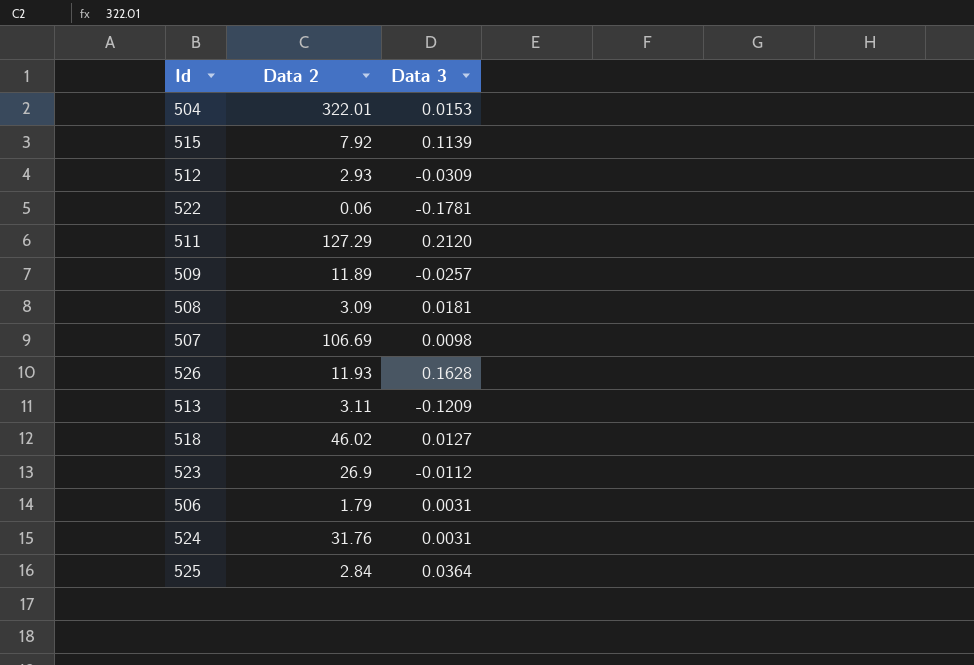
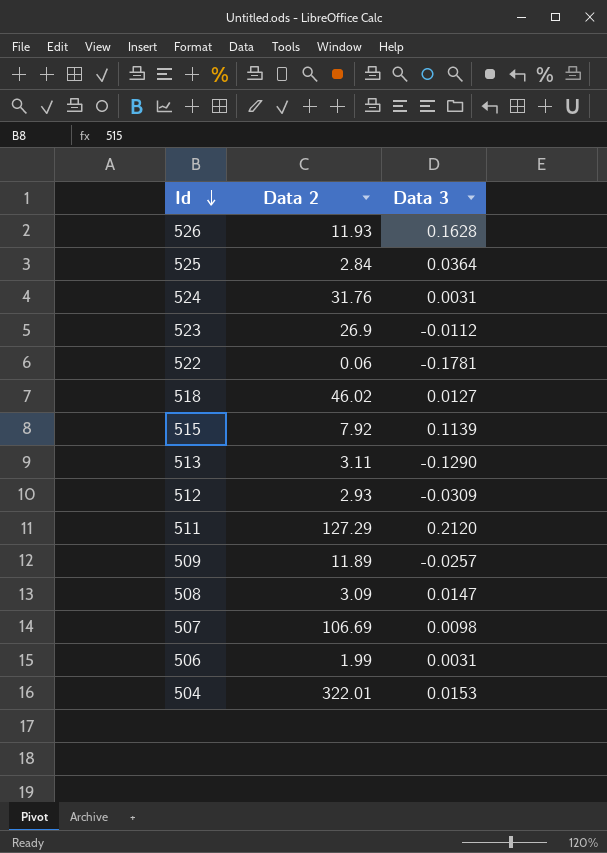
row order: none -> Id descending
513 | Data 3: -0.1209 -> -0.1290
508 | Data 3: 0.0181 -> 0.0147
506 | Data 2: 1.79 -> 1.99

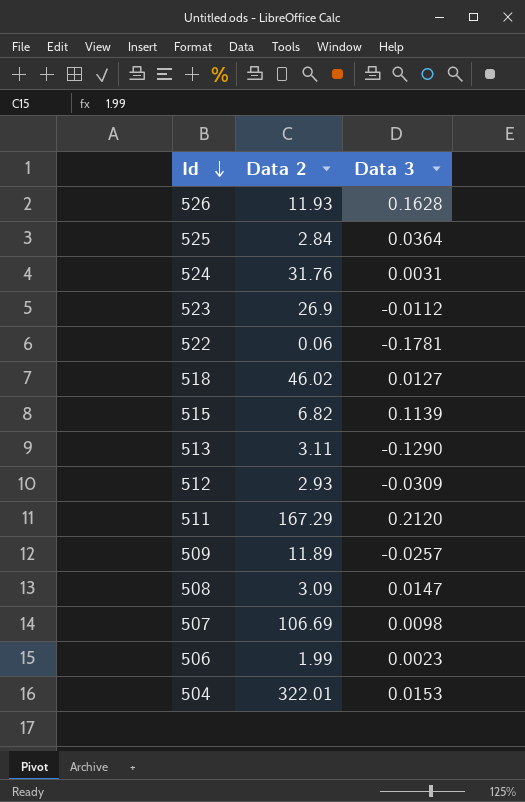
515 | Data 2: 7.92 -> 6.82
511 | Data 2: 127.29 -> 167.29
506 | Data 3: 0.0031 -> 0.0023

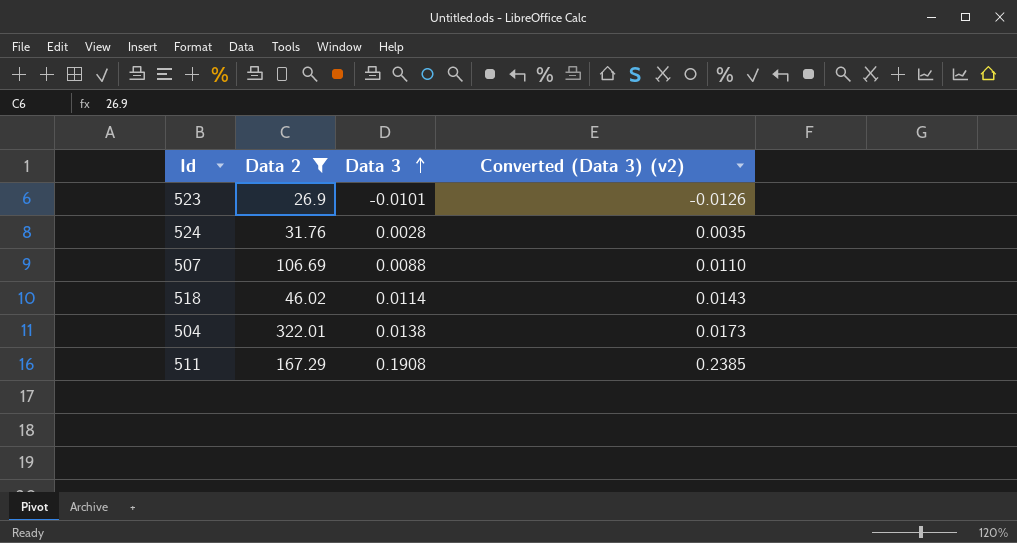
filter: none -> Data 2 >= 26.9
row order: Id descending -> Data 3 ascending
column Converted (Data 3) (v2) | formula: none -> [Data 3] * 1.25
523 | Data 3: -0.0112 -> -0.0101
524 | Data 3: 0.0031 -> 0.0028
507 | Data 3: 0.0098 -> 0.0088
518 | Data 3: 0.0127 -> 0.0114
504 | Data 3: 0.0153 -> 0.0138
511 | Data 3: 0.2120 -> 0.1908

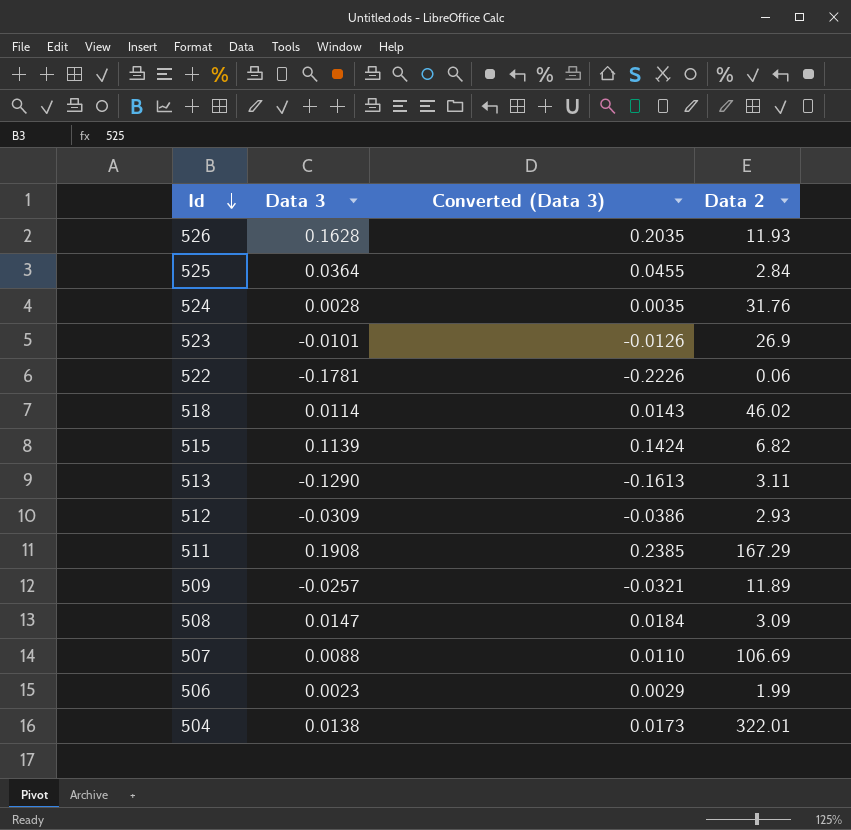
filter: Data 2 >= 26.9 -> none
row order: Data 3 ascending -> Id descending
column name: Converted (Data 3) (v2) -> Converted (Data 3)
column Data 2 | position: 2 -> 4

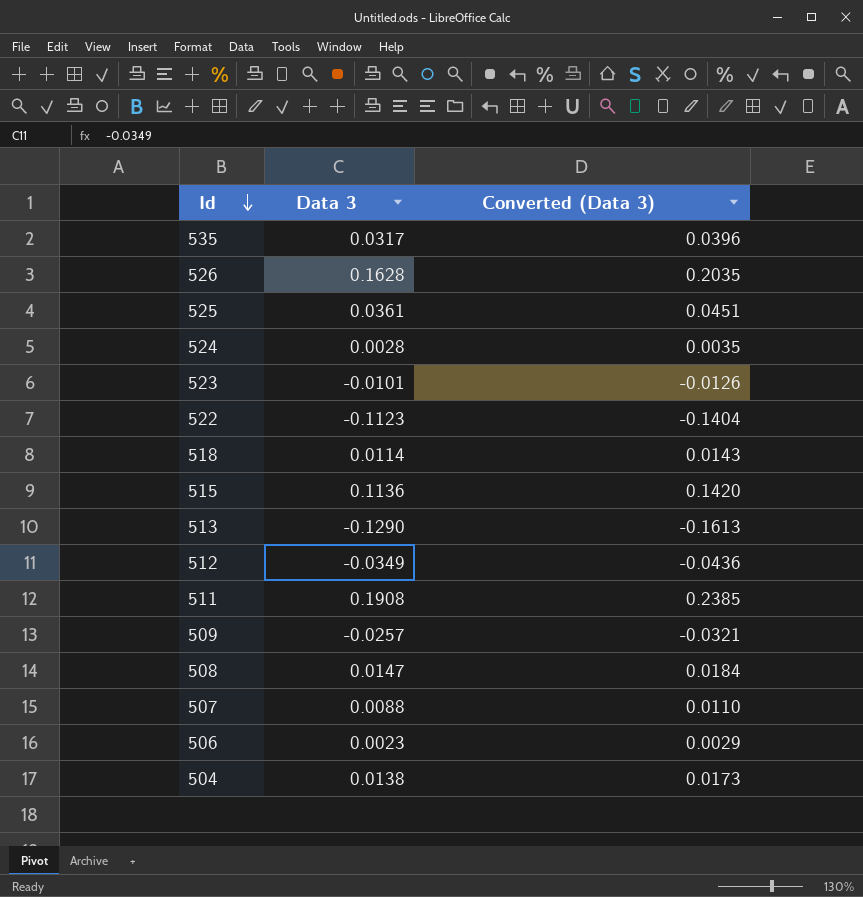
column Data 2 | position: 4 -> none
row 535: none -> 0.0317 | 0.0396
525 | Data 3: 0.0364 -> 0.0361
525 | Converted (Data 3): 0.0455 -> 0.0451
522 | Data 3: -0.1781 -> -0.1123
522 | Converted (Data 3): -0.2226 -> -0.1404
515 | Data 3: 0.1139 -> 0.1136
515 | Converted (Data 3): 0.1424 -> 0.1420
512 | Data 3: -0.0309 -> -0.0349
512 | Converted (Data 3): -0.0386 -> -0.0436

